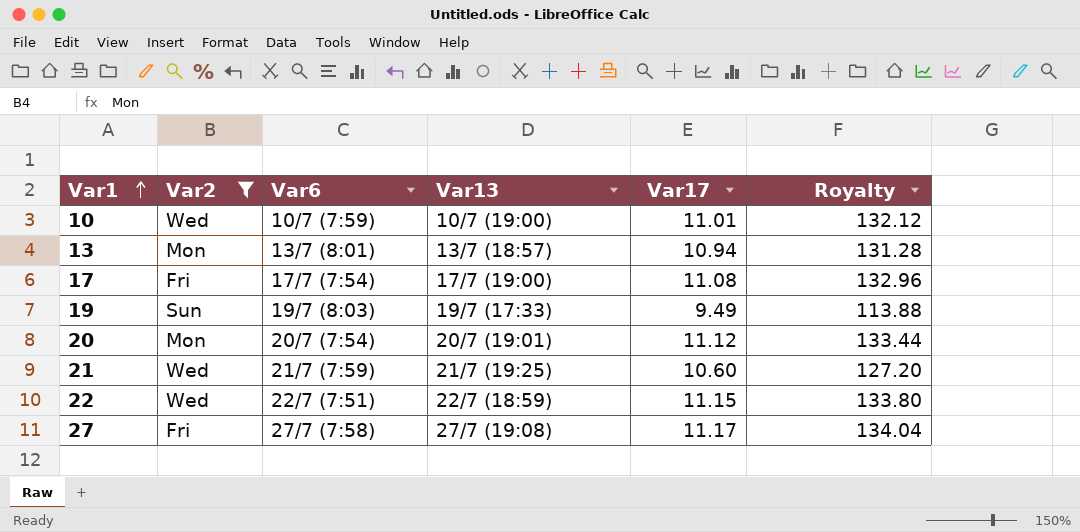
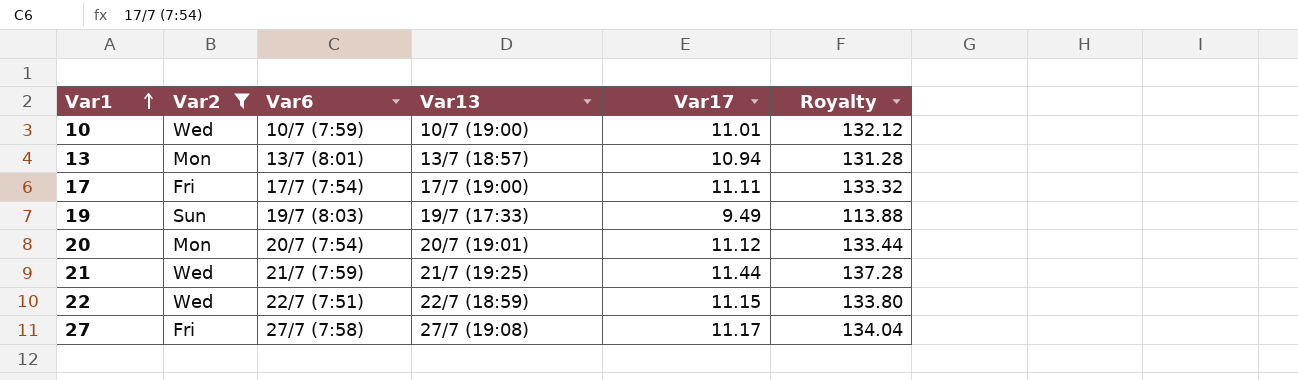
17 | Var17: 11.08 -> 11.11
17 | Royalty: 132.96 -> 133.32
21 | Var17: 10.60 -> 11.44
21 | Royalty: 127.20 -> 137.28

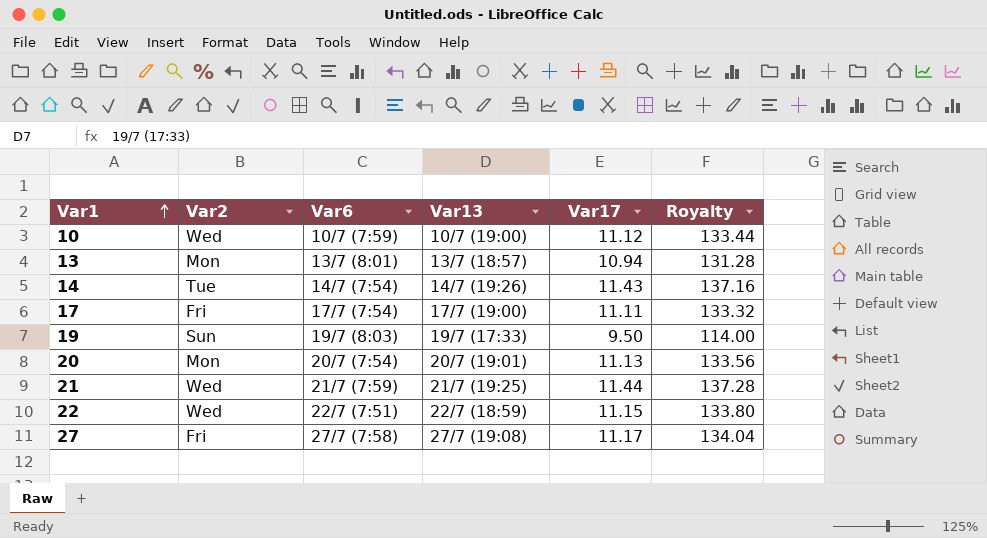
filter: Var2 != Tue -> none
10 | Var17: 11.01 -> 11.12
10 | Royalty: 132.12 -> 133.44
19 | Var17: 9.49 -> 9.50
19 | Royalty: 113.88 -> 114.00
20 | Var17: 11.12 -> 11.13
20 | Royalty: 133.44 -> 133.56

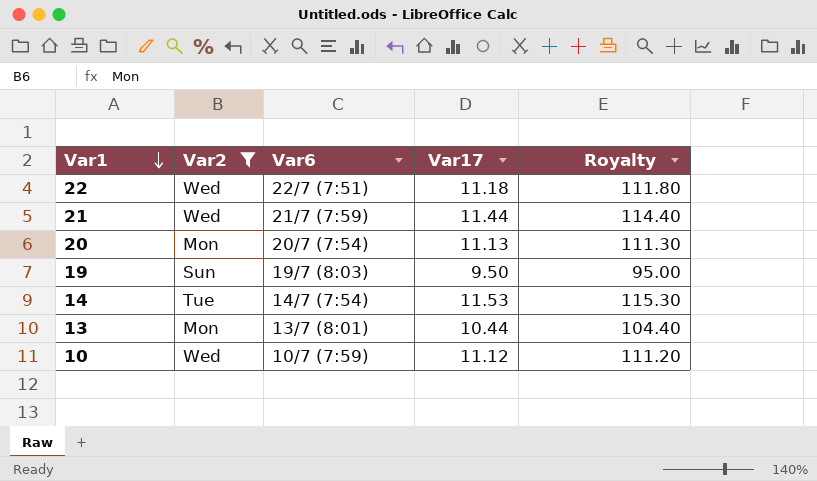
filter: none -> Var2 != Fri
row order: Var1 ascending -> Var1 descending
column Var13 | position: 4 -> none
column Royalty | formula: [Var17] * 12 -> [Var17] * 10
22 | Var17: 11.15 -> 11.18
14 | Var17: 11.43 -> 11.53
13 | Var17: 10.94 -> 10.44

